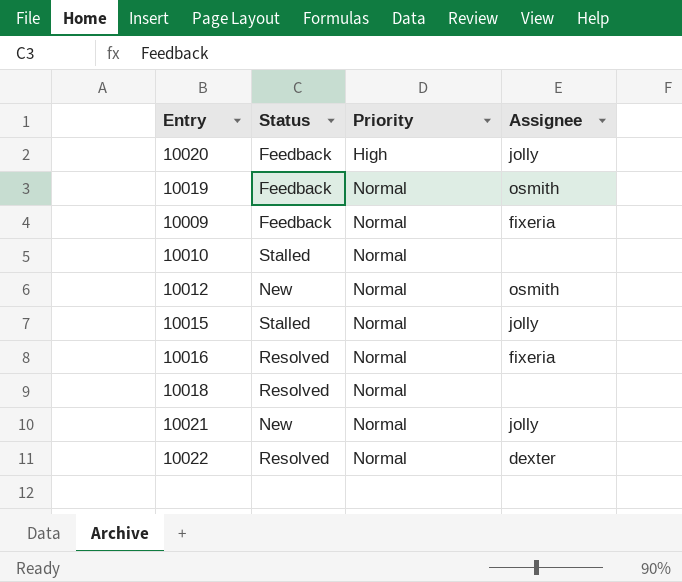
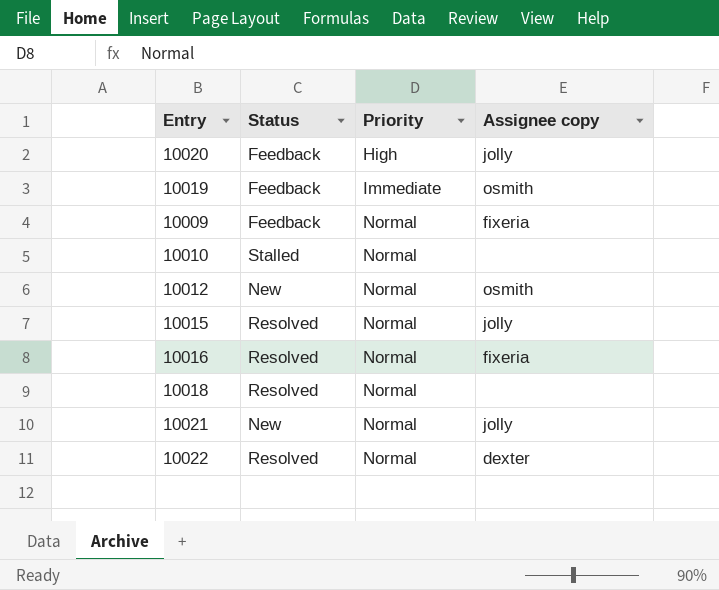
column name: Assignee -> Assignee copy
10019 | Priority: Normal -> Immediate
10015 | Status: Stalled -> Resolved

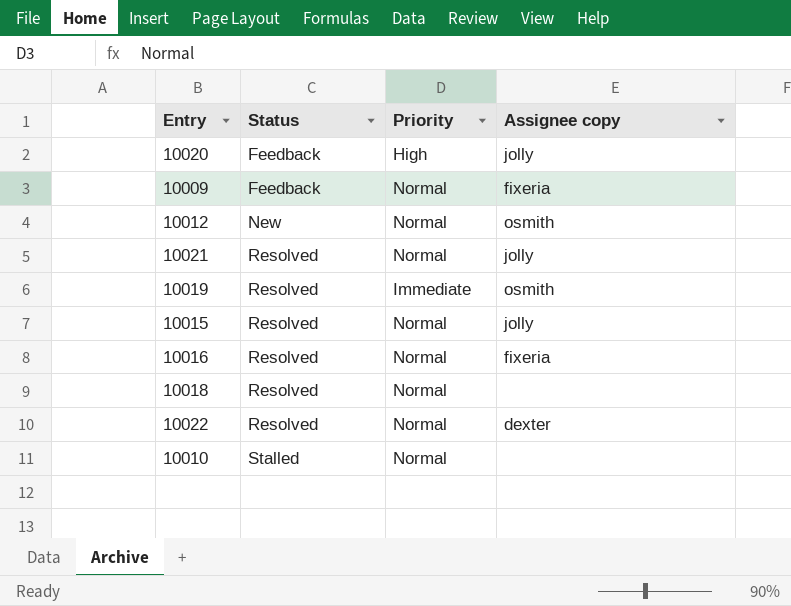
row order: Priority ascending -> Status ascending
10021 | Status: New -> Resolved
10019 | Status: Feedback -> Resolved

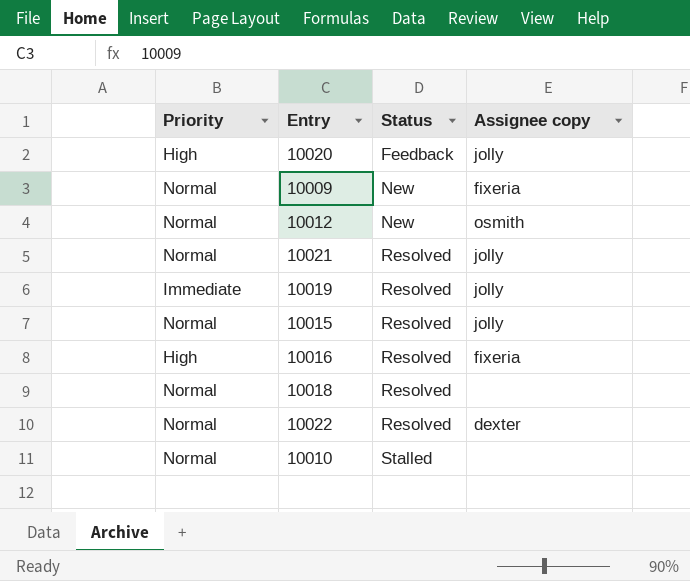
column Priority | position: 3 -> 1
10009 | Status: Feedback -> New
10019 | Assignee copy: osmith -> jolly
10016 | Priority: Normal -> High

